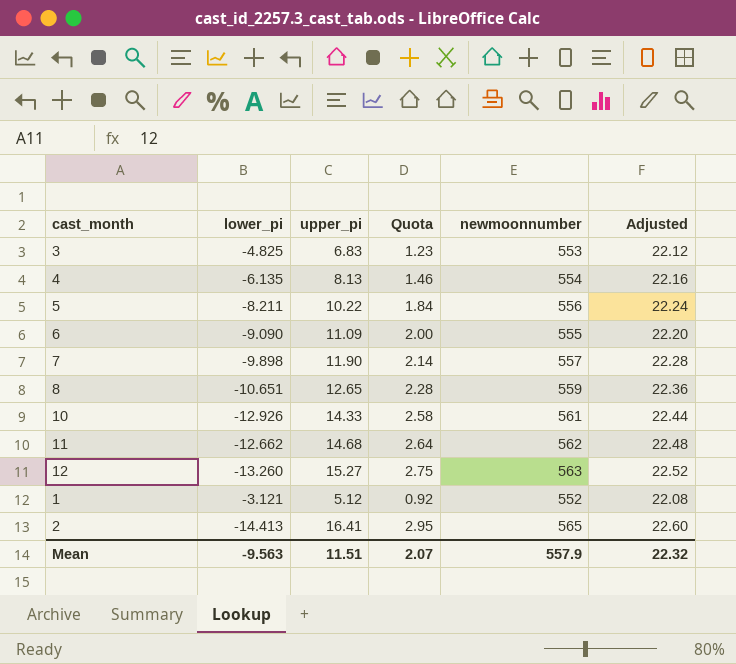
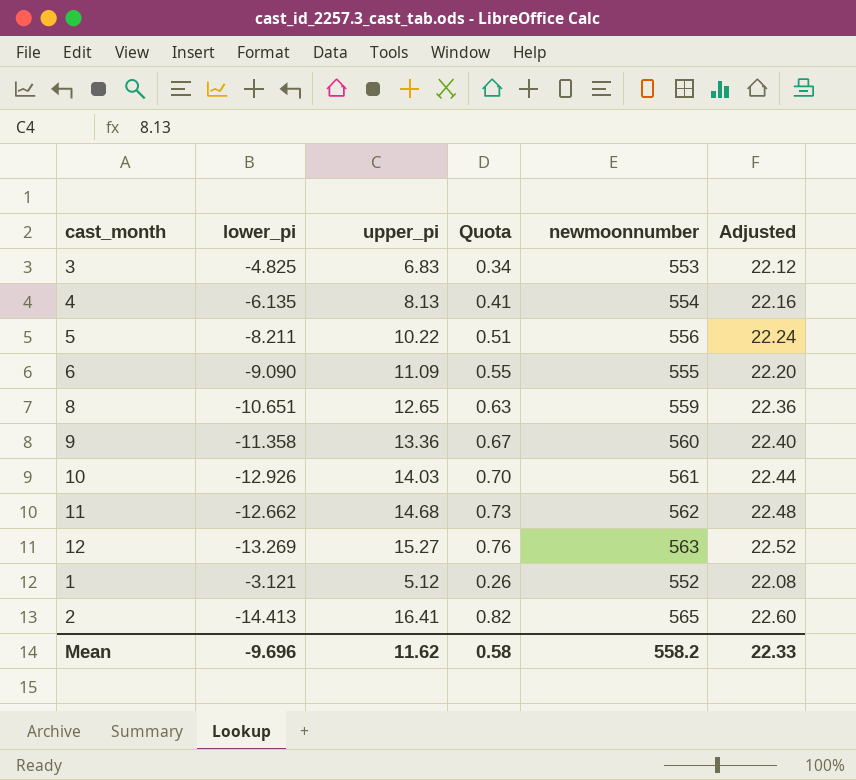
column Quota | formula: [upper_pi] * 0.18 -> [upper_pi] * 0.05
row 7: -9.898 | 11.90 | 2.14 | 557 | 22.28 -> none
row 9: none -> -11.358 | 13.36 | 0.67 | 560 | 22.40
10 | upper_pi: 14.33 -> 14.03
12 | lower_pi: -13.260 -> -13.269
Mean | lower_pi: -9.563 -> -9.696
Mean | upper_pi: 11.51 -> 11.62
Mean | Quota: 2.07 -> 0.58
Mean | newmoonnumber: 557.9 -> 558.2
Mean | Adjusted: 22.32 -> 22.33

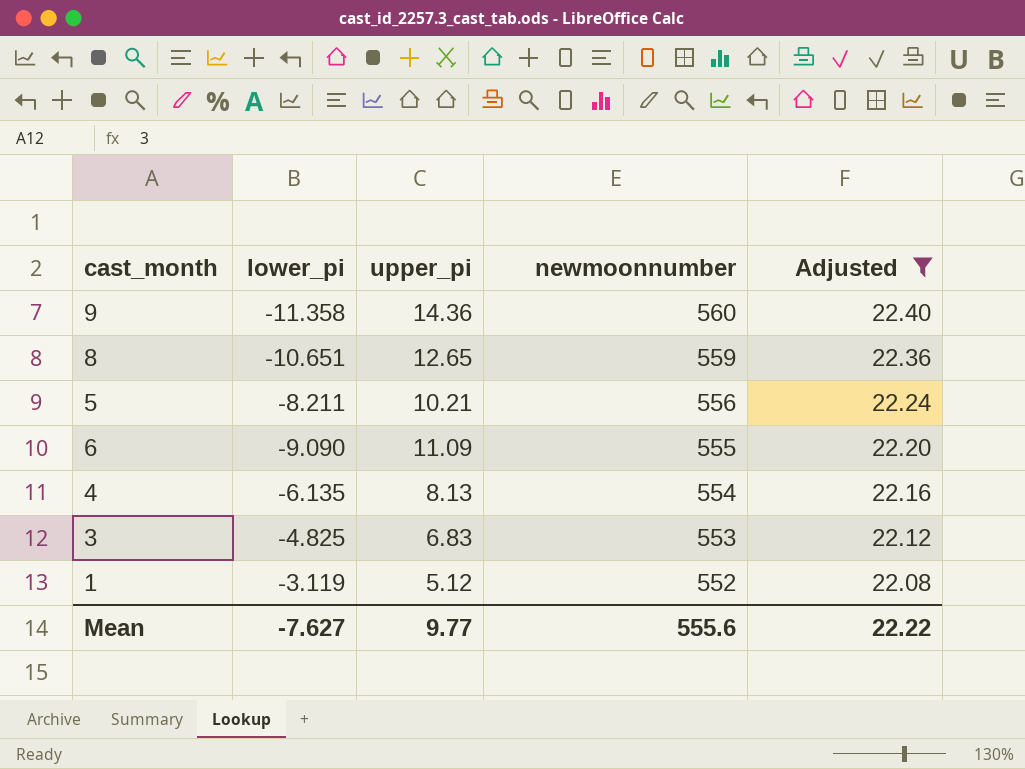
filter: none -> Adjusted <= 22.40
row order: none -> newmoonnumber descending
column Quota | formula: [upper_pi] * 0.05 -> none
9 | upper_pi: 13.36 -> 14.36
5 | upper_pi: 10.22 -> 10.21
1 | lower_pi: -3.121 -> -3.119
Mean | lower_pi: -9.696 -> -7.627
Mean | upper_pi: 11.62 -> 9.77
Mean | newmoonnumber: 558.2 -> 555.6
Mean | Adjusted: 22.33 -> 22.22

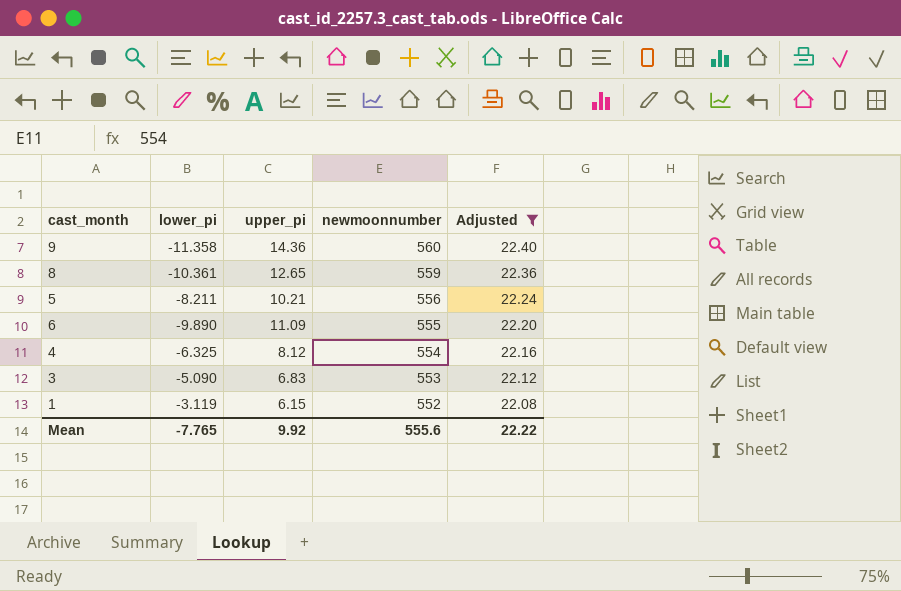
8 | lower_pi: -10.651 -> -10.361
6 | lower_pi: -9.090 -> -9.890
4 | lower_pi: -6.135 -> -6.325
4 | upper_pi: 8.13 -> 8.12
3 | lower_pi: -4.825 -> -5.090
1 | upper_pi: 5.12 -> 6.15
Mean | lower_pi: -7.627 -> -7.765
Mean | upper_pi: 9.77 -> 9.92

